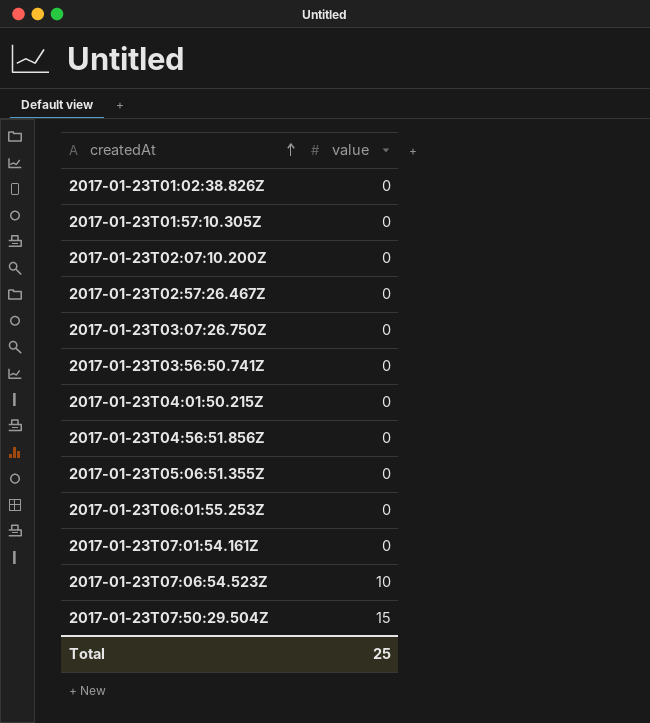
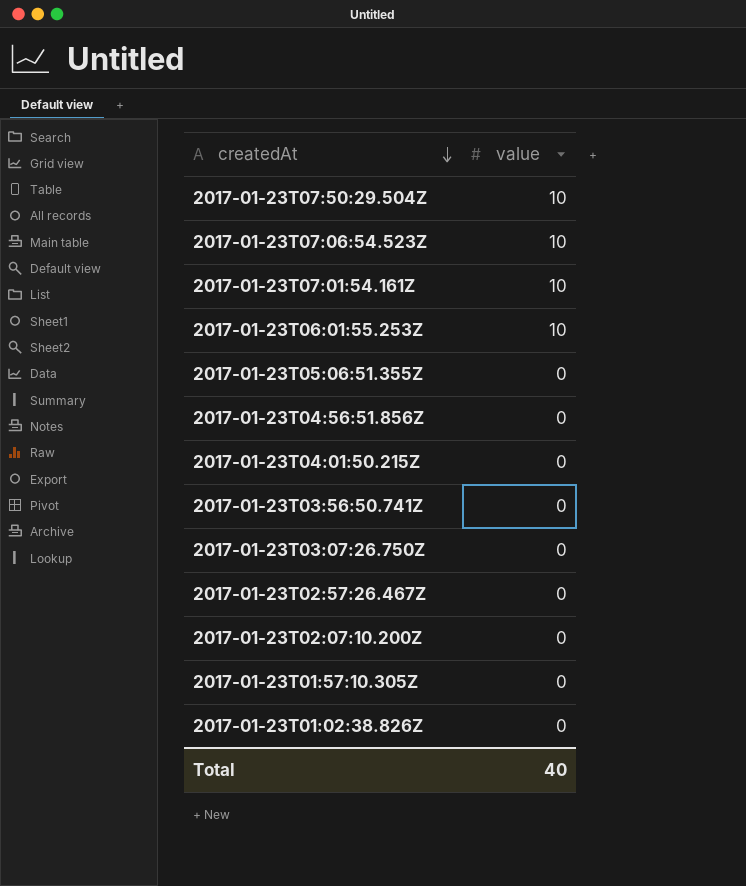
row order: createdAt ascending -> createdAt descending
2017-01-23T07:50:29.504Z | value: 15 -> 10
2017-01-23T07:01:54.161Z | value: 0 -> 10
2017-01-23T06:01:55.253Z | value: 0 -> 10
Total | value: 25 -> 40

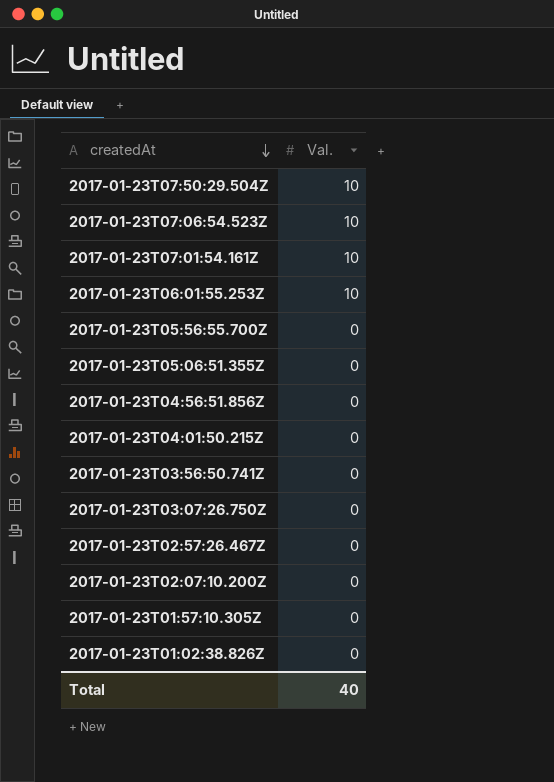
column name: value -> Val.
row 2017-01-23T05:56:55.700Z: none -> 0

